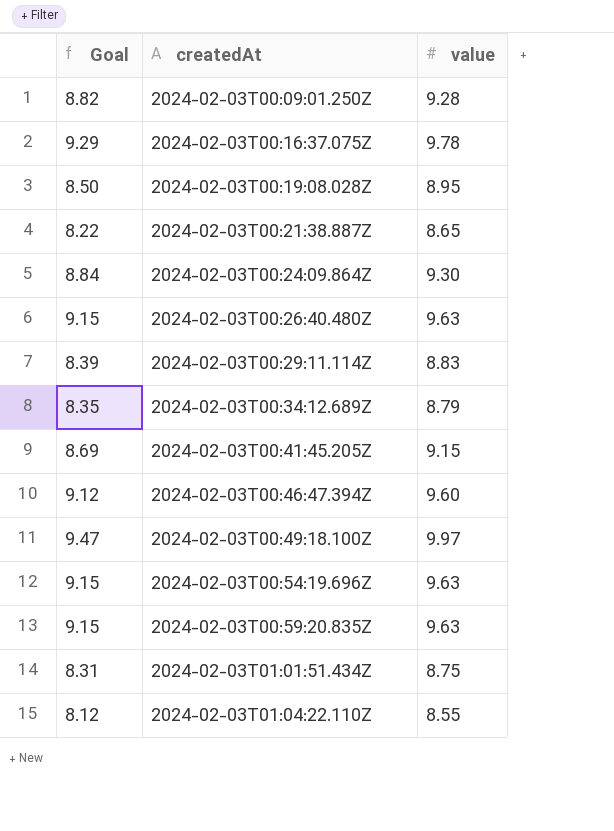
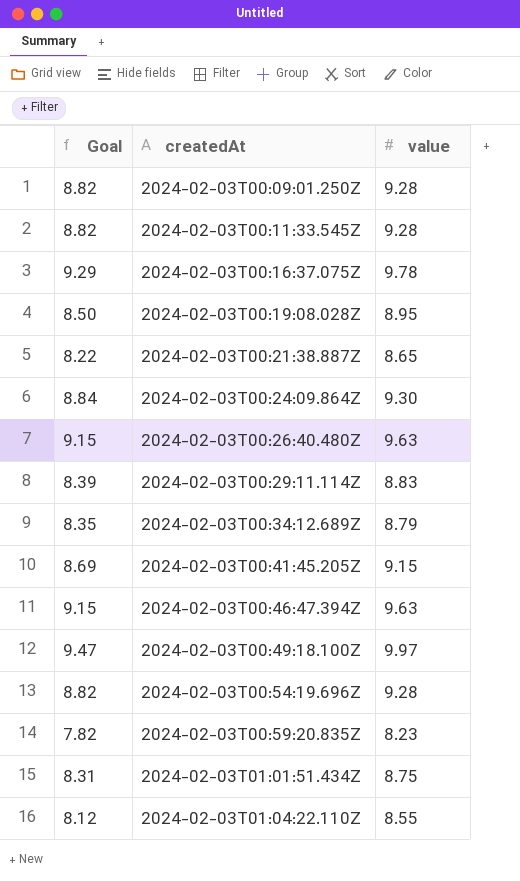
row 2024-02-03T00:11:33.545Z: none -> 8.82 | 9.28
2024-02-03T00:46:47.394Z | Goal: 9.12 -> 9.15
2024-02-03T00:46:47.394Z | value: 9.60 -> 9.63
2024-02-03T00:54:19.696Z | Goal: 9.15 -> 8.82
2024-02-03T00:54:19.696Z | value: 9.63 -> 9.28
2024-02-03T00:59:20.835Z | Goal: 9.15 -> 7.82
2024-02-03T00:59:20.835Z | value: 9.63 -> 8.23

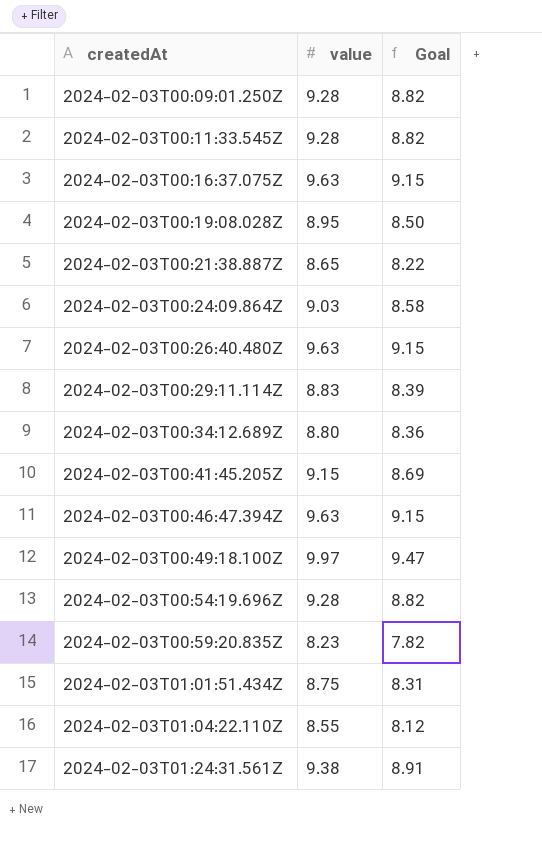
column Goal | position: 1 -> 3
2024-02-03T00:16:37.075Z | value: 9.78 -> 9.63
2024-02-03T00:16:37.075Z | Goal: 9.29 -> 9.15
2024-02-03T00:24:09.864Z | value: 9.30 -> 9.03
2024-02-03T00:24:09.864Z | Goal: 8.84 -> 8.58
2024-02-03T00:34:12.689Z | value: 8.79 -> 8.80
2024-02-03T00:34:12.689Z | Goal: 8.35 -> 8.36
row 2024-02-03T01:24:31.561Z: none -> 9.38 | 8.91

